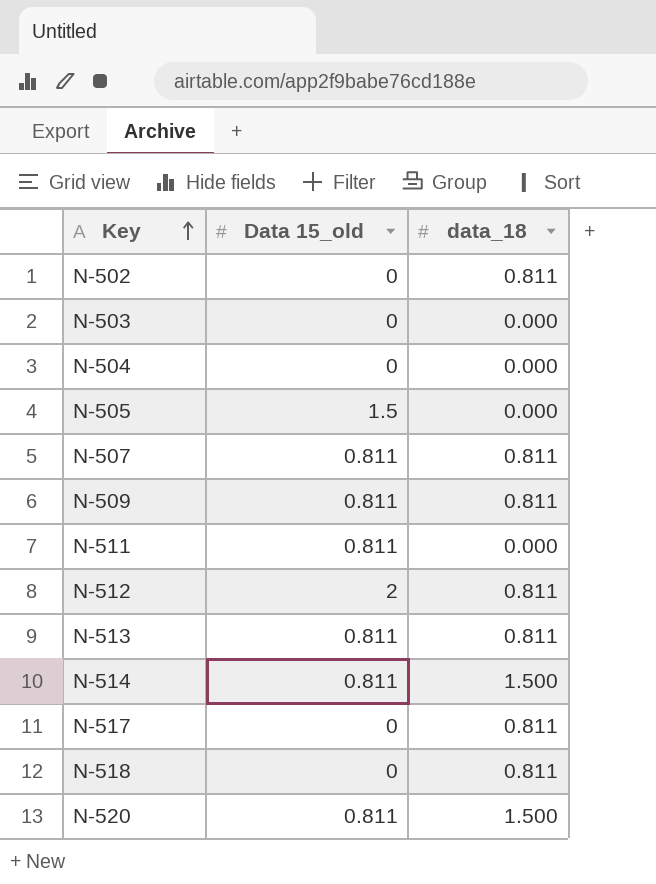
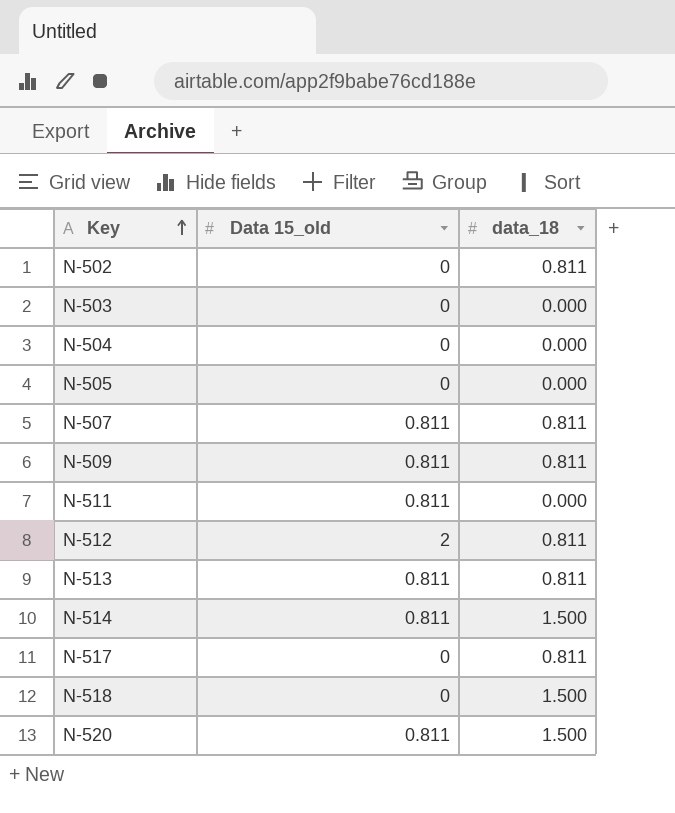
N-505 | Data 15_old: 1.5 -> 0
N-518 | data_18: 0.811 -> 1.500

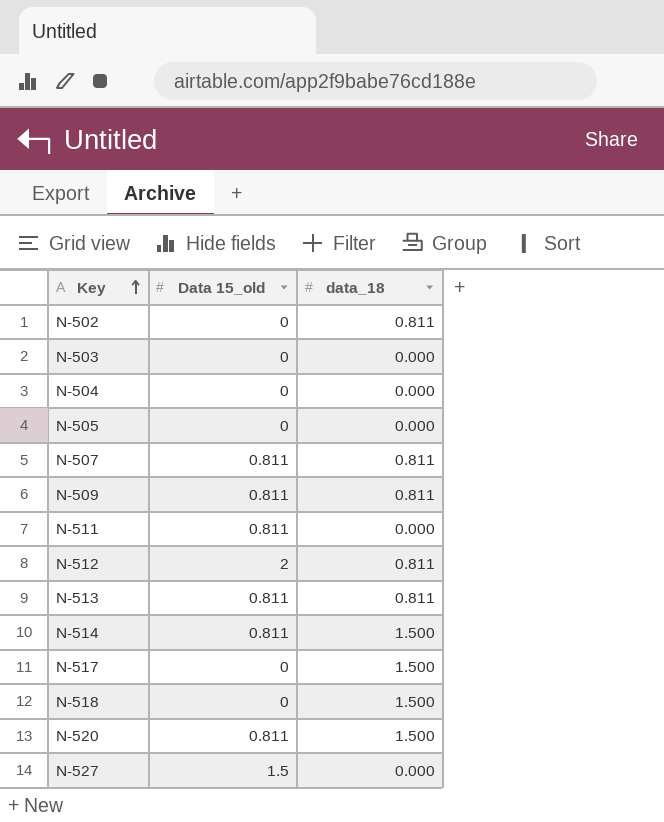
N-517 | data_18: 0.811 -> 1.500
row N-527: none -> 1.5 | 0.000

